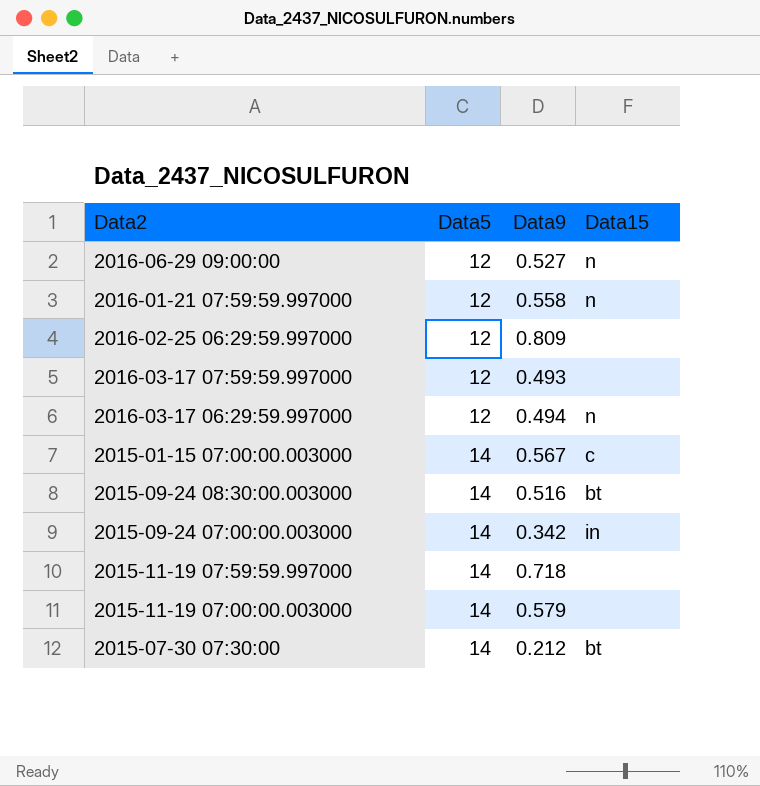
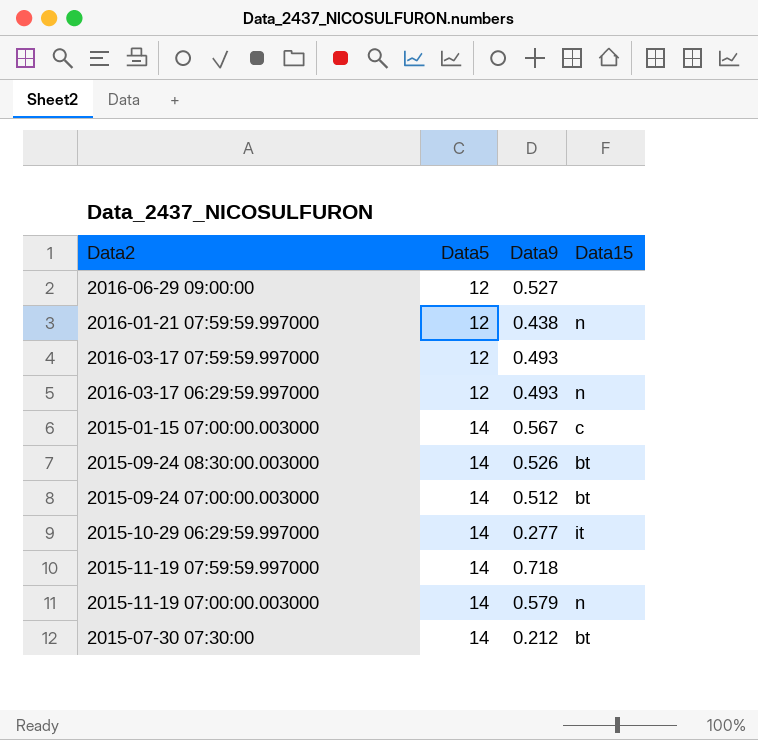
row 2016-02-25 06:29:59.997000: 12 | 0.809 | none -> none
2016-06-29 09:00:00 | Data15: n -> none
2016-01-21 07:59:59.997000 | Data9: 0.558 -> 0.438
2016-03-17 06:29:59.997000 | Data9: 0.494 -> 0.493
2015-09-24 08:30:00.003000 | Data9: 0.516 -> 0.526
2015-09-24 07:00:00.003000 | Data9: 0.342 -> 0.512
2015-09-24 07:00:00.003000 | Data15: in -> bt
row 2015-10-29 06:29:59.997000: none -> 14 | 0.277 | it
2015-11-19 07:00:00.003000 | Data15: none -> n

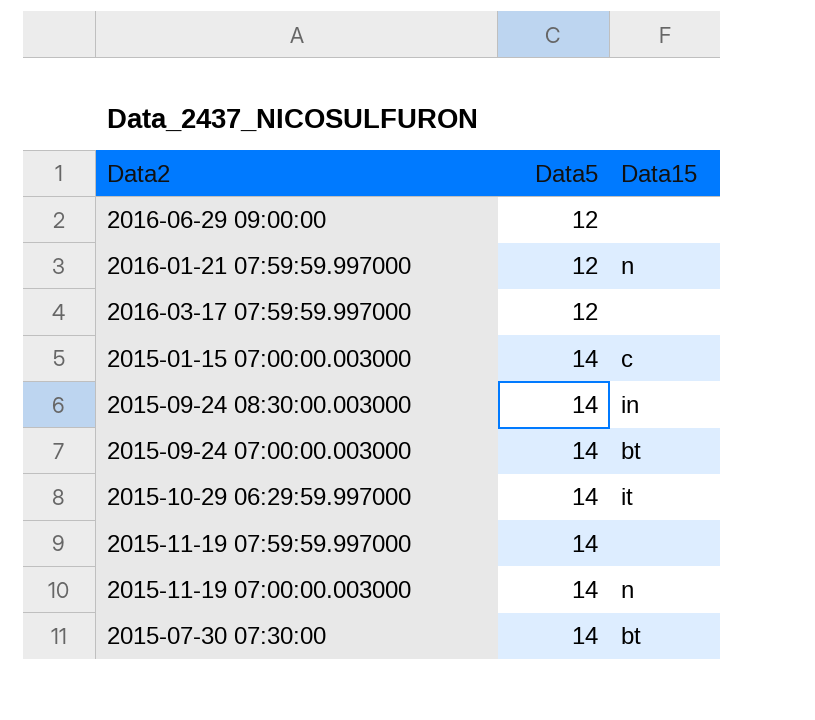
column Data9 | position: 3 -> none
row 2016-03-17 06:29:59.997000: 12 | 0.493 | n -> none
2015-09-24 08:30:00.003000 | Data15: bt -> in

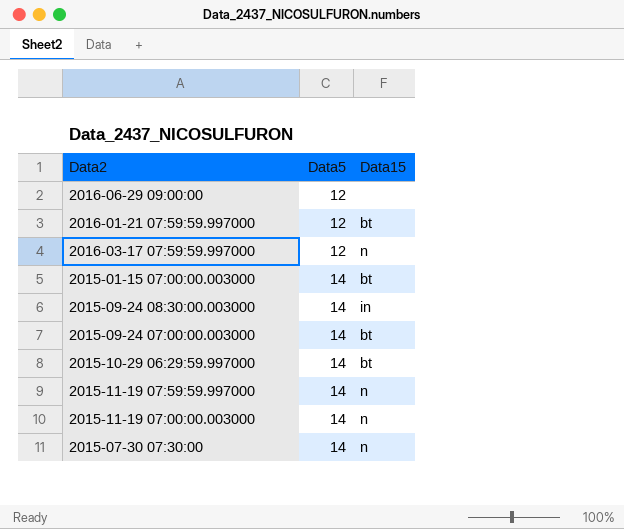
2016-01-21 07:59:59.997000 | Data15: n -> bt
2016-03-17 07:59:59.997000 | Data15: none -> n
2015-01-15 07:00:00.003000 | Data15: c -> bt
2015-10-29 06:29:59.997000 | Data15: it -> bt
2015-11-19 07:59:59.997000 | Data15: none -> n
2015-07-30 07:30:00 | Data15: bt -> n

